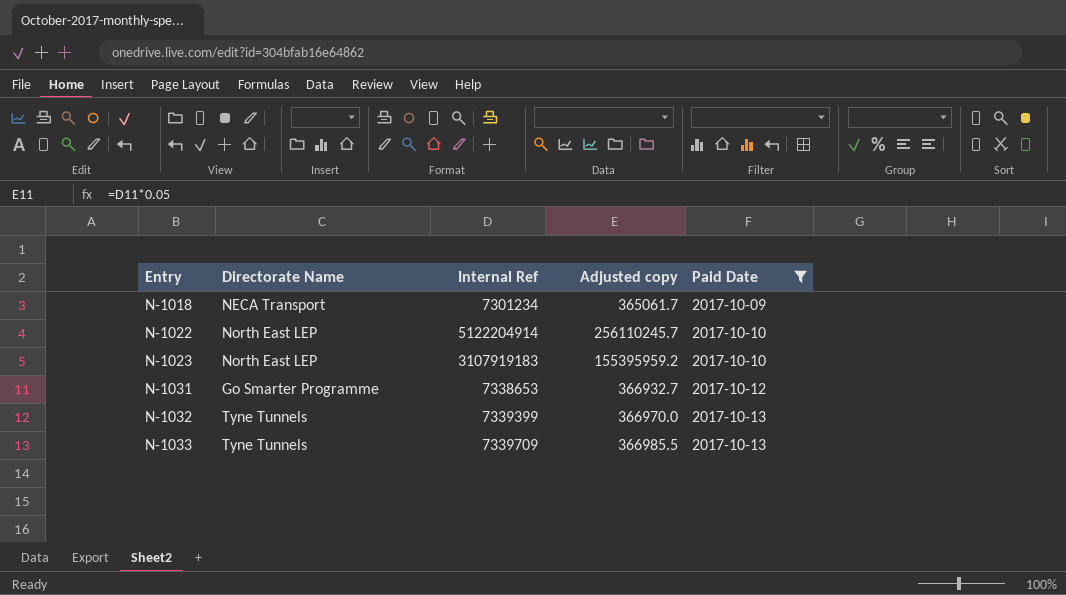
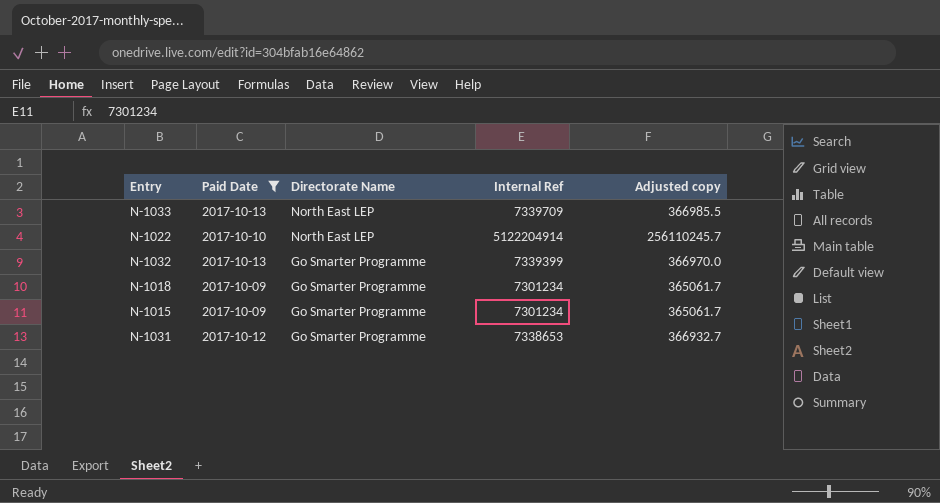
row order: Entry ascending -> Directorate Name descending
column Paid Date | position: 5 -> 2
row N-1023: North East LEP | 3107919183 | 155395959.2 | 2017-10-10 -> none
N-1033 | Directorate Name: Tyne Tunnels -> North East LEP
N-1032 | Directorate Name: Tyne Tunnels -> Go Smarter Programme
N-1018 | Directorate Name: NECA Transport -> Go Smarter Programme
row N-1015: none -> 2017-10-09 | Go Smarter Programme | 7301234 | 365061.7

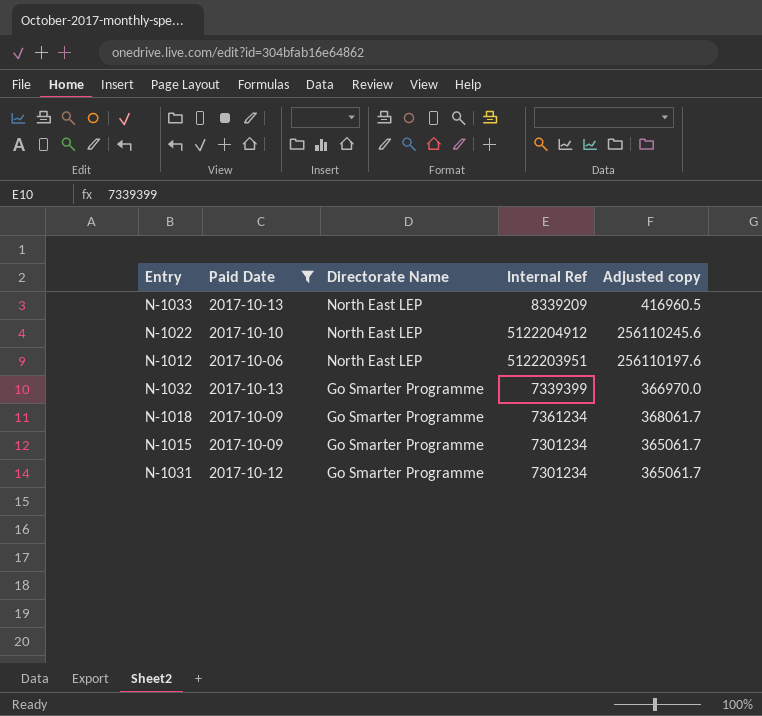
N-1033 | Internal Ref: 7339709 -> 8339209
N-1033 | Adjusted copy: 366985.5 -> 416960.5
N-1022 | Internal Ref: 5122204914 -> 5122204912
N-1022 | Adjusted copy: 256110245.7 -> 256110245.6
row N-1012: none -> 2017-10-06 | North East LEP | 5122203951 | 256110197.6
N-1018 | Internal Ref: 7301234 -> 7361234
N-1018 | Adjusted copy: 365061.7 -> 368061.7
N-1031 | Internal Ref: 7338653 -> 7301234
N-1031 | Adjusted copy: 366932.7 -> 365061.7

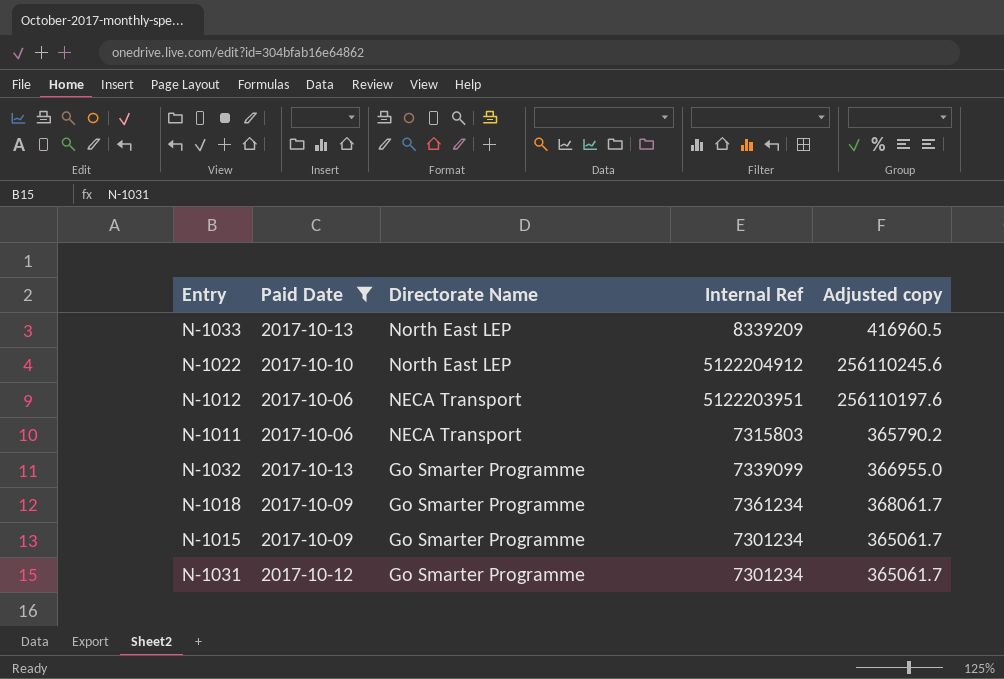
N-1012 | Directorate Name: North East LEP -> NECA Transport
row N-1011: none -> 2017-10-06 | NECA Transport | 7315803 | 365790.2
N-1032 | Internal Ref: 7339399 -> 7339099
N-1032 | Adjusted copy: 366970.0 -> 366955.0

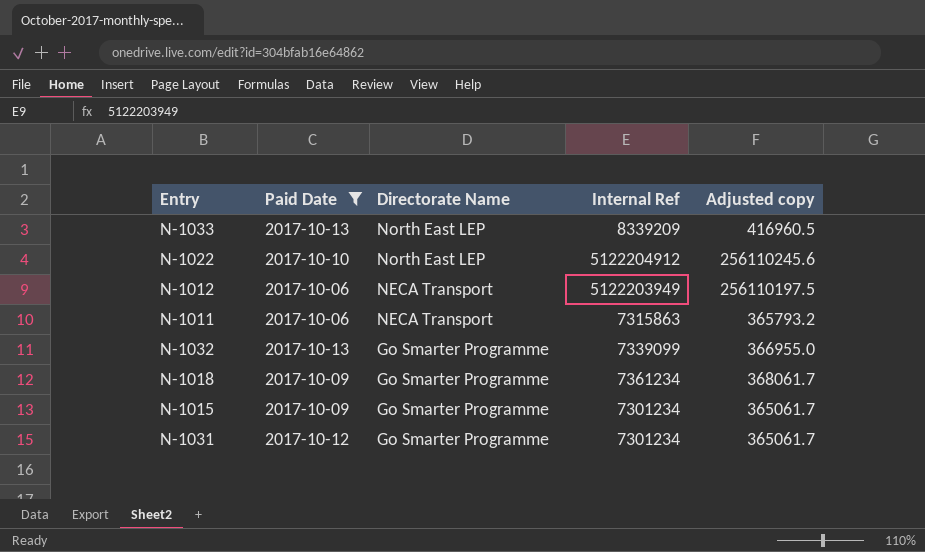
N-1012 | Internal Ref: 5122203951 -> 5122203949
N-1012 | Adjusted copy: 256110197.6 -> 256110197.5
N-1011 | Internal Ref: 7315803 -> 7315863
N-1011 | Adjusted copy: 365790.2 -> 365793.2

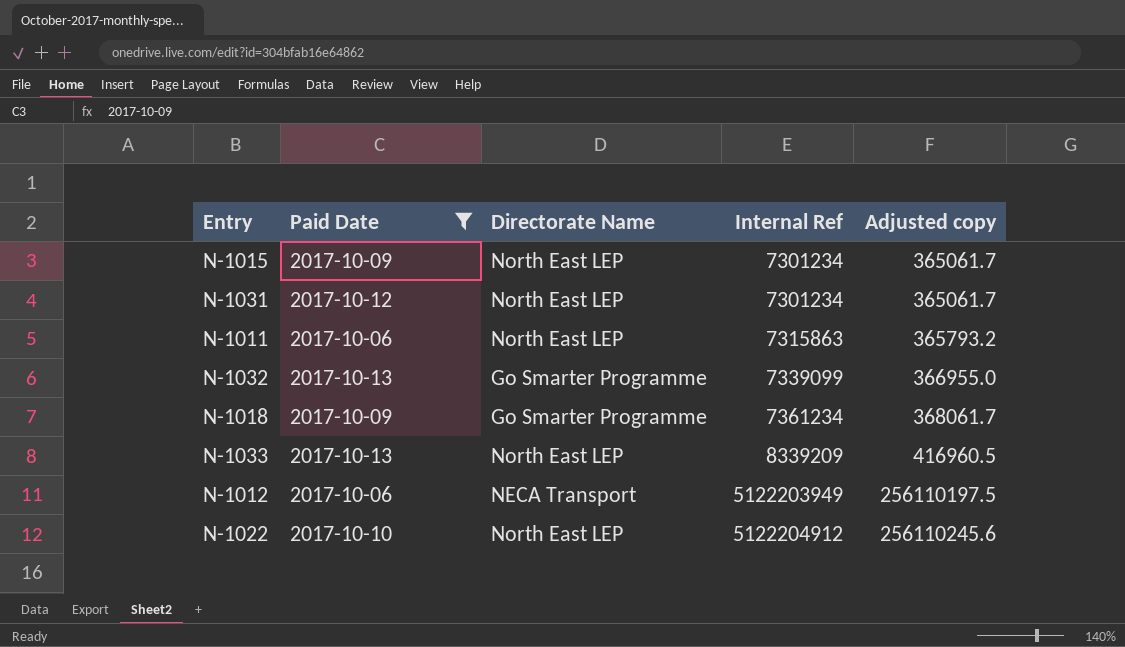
row order: Directorate Name descending -> Internal Ref ascending
N-1015 | Directorate Name: Go Smarter Programme -> North East LEP
N-1031 | Directorate Name: Go Smarter Programme -> North East LEP
N-1011 | Directorate Name: NECA Transport -> North East LEP

